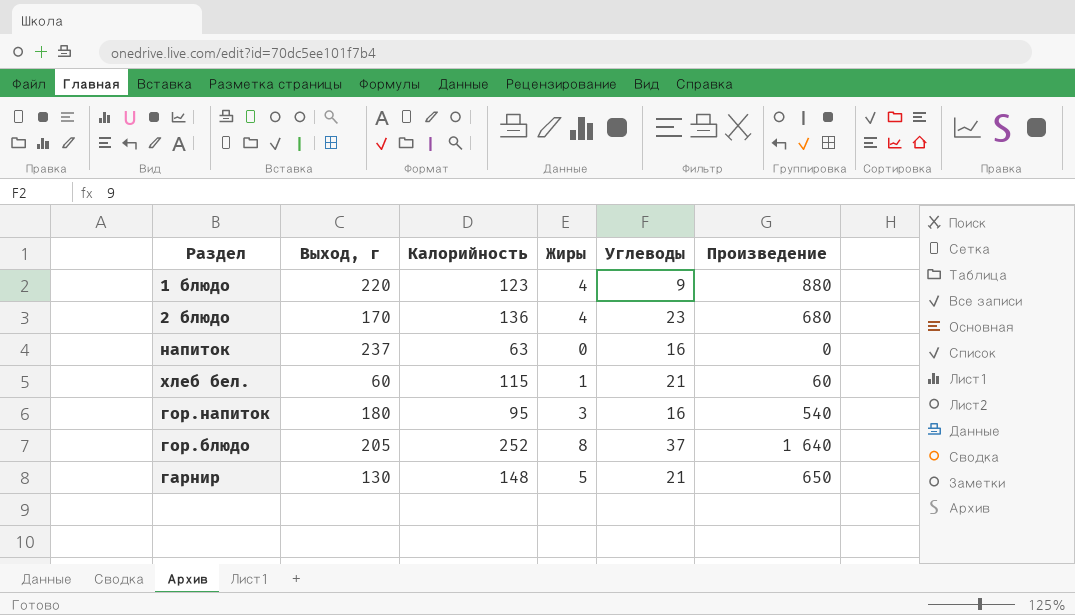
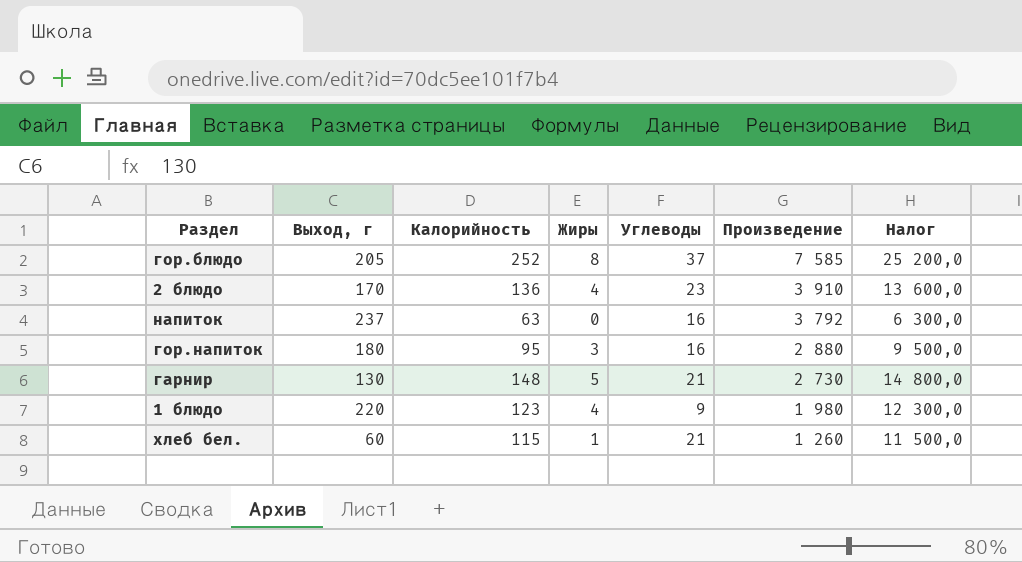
row order: none -> Произведение descending
column Произведение | formula: [Выход, г] * [Жиры] -> [Выход, г] * [Углеводы]
column Налог | formula: none -> [Калорийность] * 100

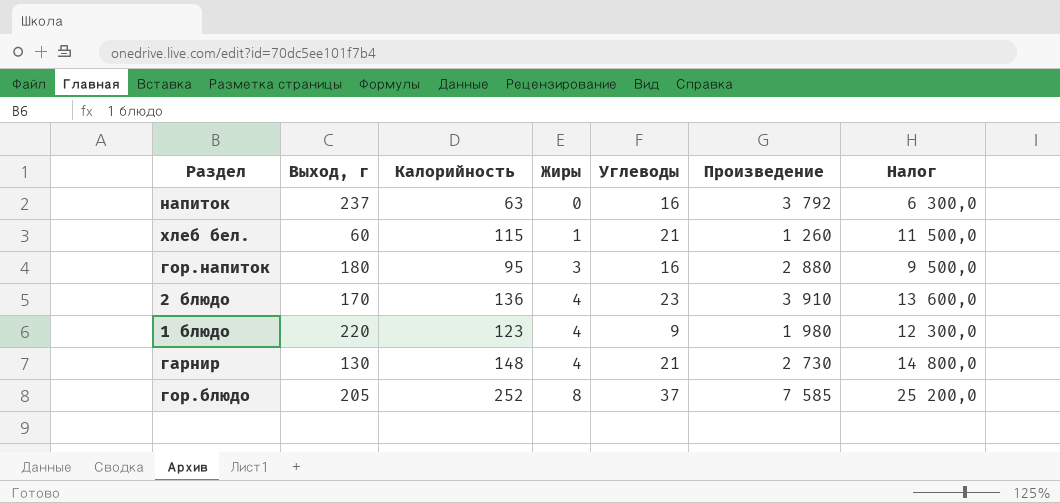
row order: Произведение descending -> Жиры ascending
гарнир | Жиры: 5 -> 4

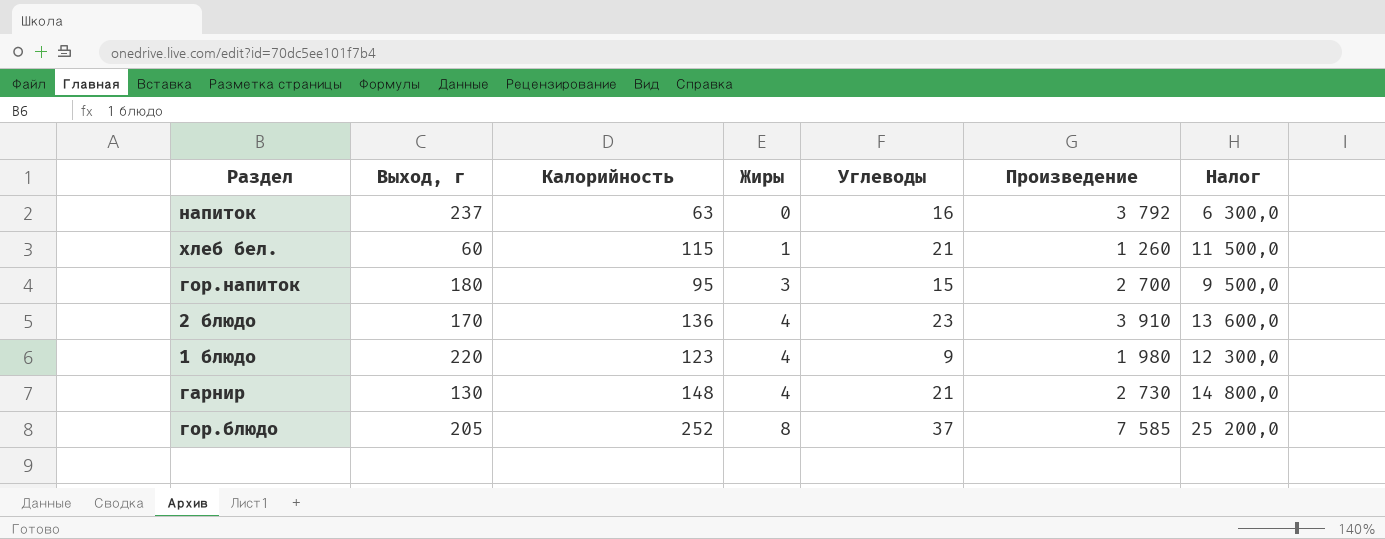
гор.напиток | Углеводы: 16 -> 15
гор.напиток | Произведение: 2 880 -> 2 700

